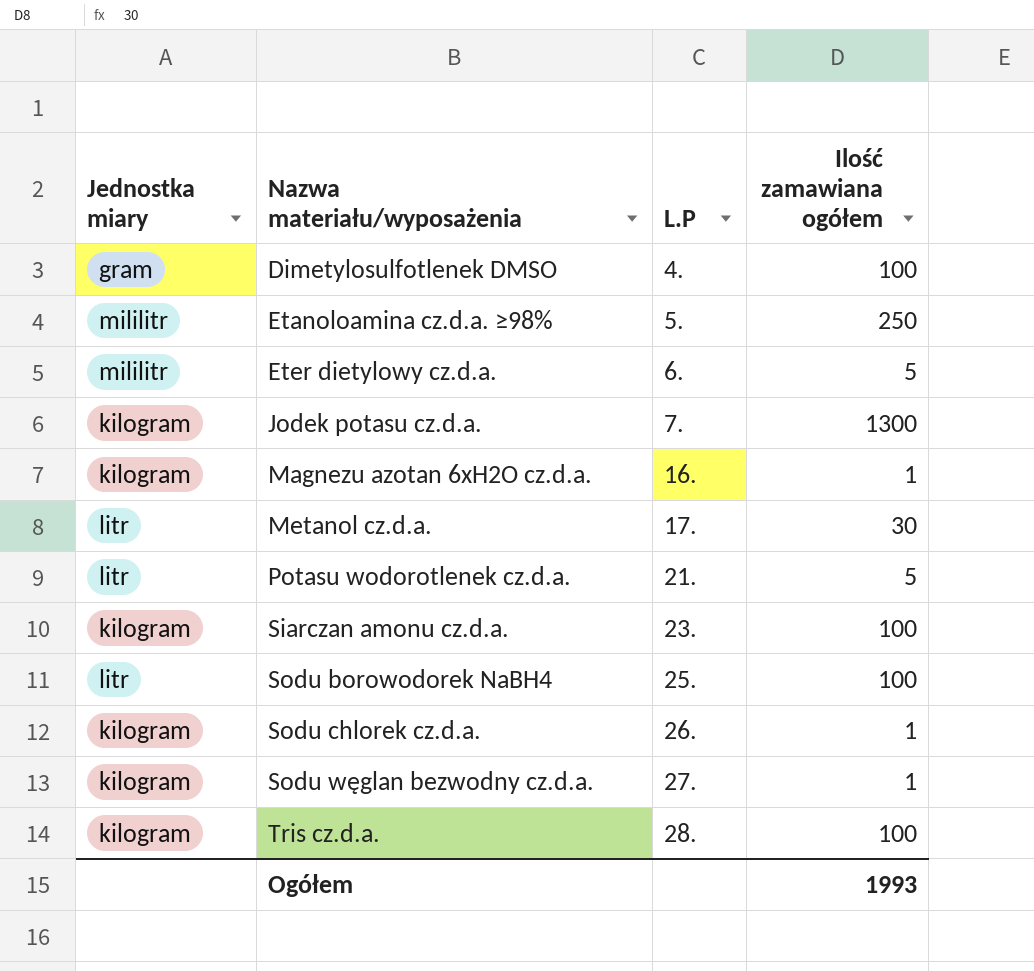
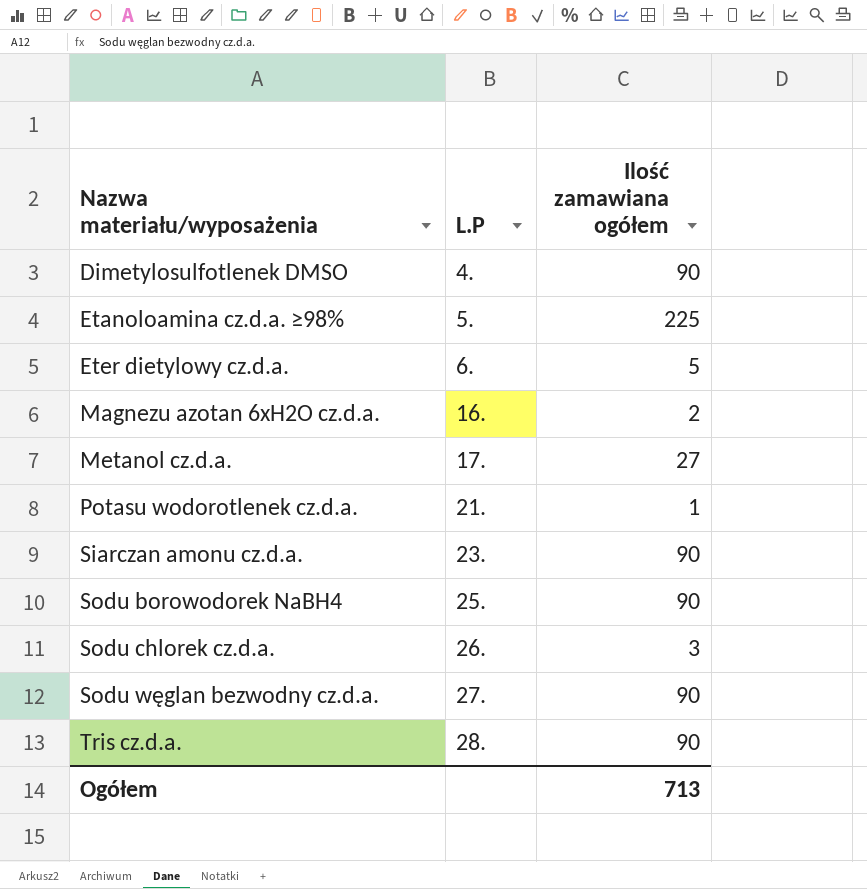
column Jednostka miary | position: 1 -> none
row Jodek potasu cz.d.a.: kilogram | 7. | 1300 -> none
Dimetylosulfotlenek DMSO | Ilość zamawiana ogółem: 100 -> 90
Etanoloamina cz.d.a. ≥98% | Ilość zamawiana ogółem: 250 -> 225
Magnezu azotan 6xH2O cz.d.a. | Ilość zamawiana ogółem: 1 -> 2
Metanol cz.d.a. | Ilość zamawiana ogółem: 30 -> 27
Potasu wodorotlenek cz.d.a. | Ilość zamawiana ogółem: 5 -> 1
Siarczan amonu cz.d.a. | Ilość zamawiana ogółem: 100 -> 90
Sodu borowodorek NaBH4 | Ilość zamawiana ogółem: 100 -> 90
Sodu chlorek cz.d.a. | Ilość zamawiana ogółem: 1 -> 3
Sodu węglan bezwodny cz.d.a. | Ilość zamawiana ogółem: 1 -> 90
Tris cz.d.a. | Ilość zamawiana ogółem: 100 -> 90
Ogółem | Ilość zamawiana ogółem: 1993 -> 713

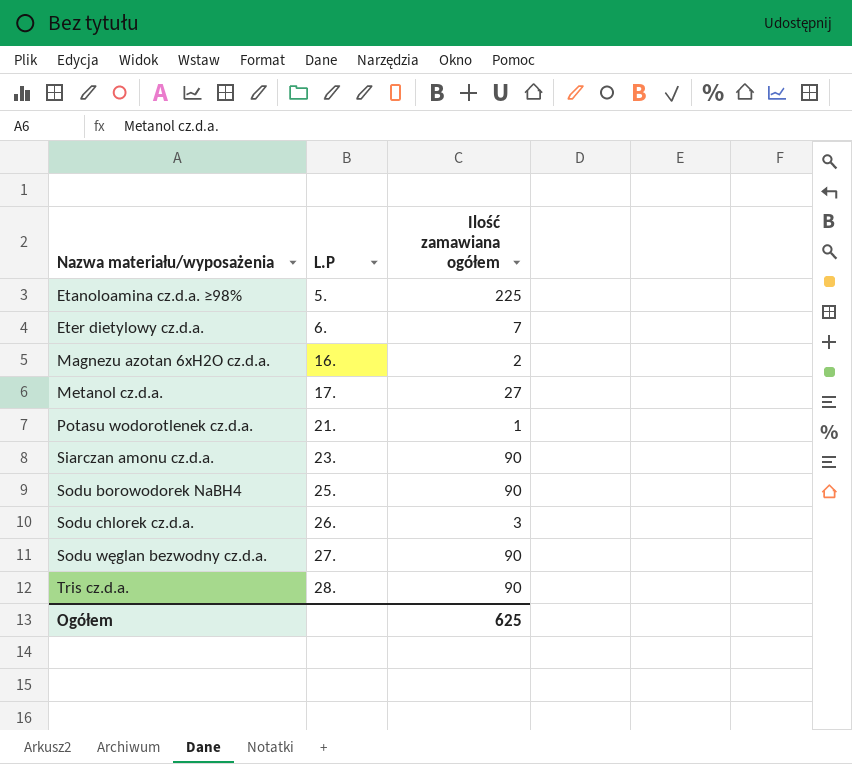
row Dimetylosulfotlenek DMSO: 4. | 90 -> none
Eter dietylowy cz.d.a. | Ilość zamawiana ogółem: 5 -> 7
Ogółem | Ilość zamawiana ogółem: 713 -> 625

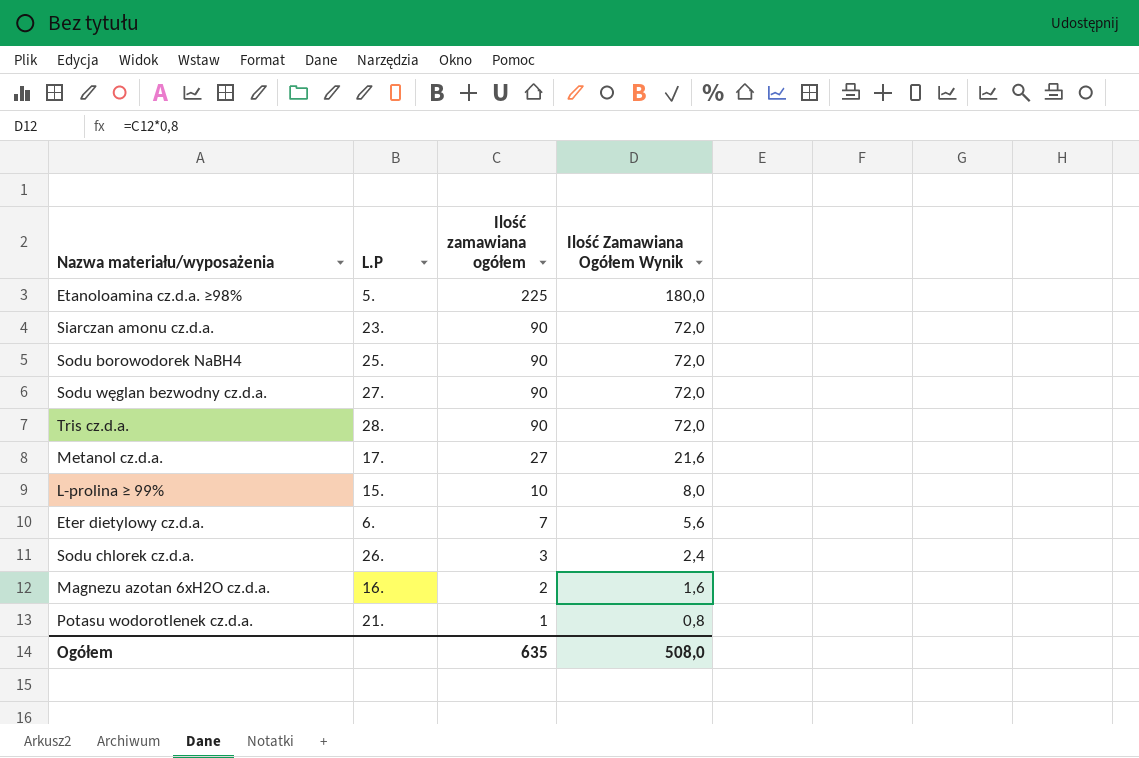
row order: Nazwa materiału/wyposażenia ascending -> Ilość zamawiana ogółem descending
column Ilość Zamawiana Ogółem Wynik | formula: none -> [Ilość zamawiana ogółem] * 0,8
row L-prolina ≥ 99%: none -> 15. | 10 | 8,0
Ogółem | Ilość zamawiana ogółem: 625 -> 635

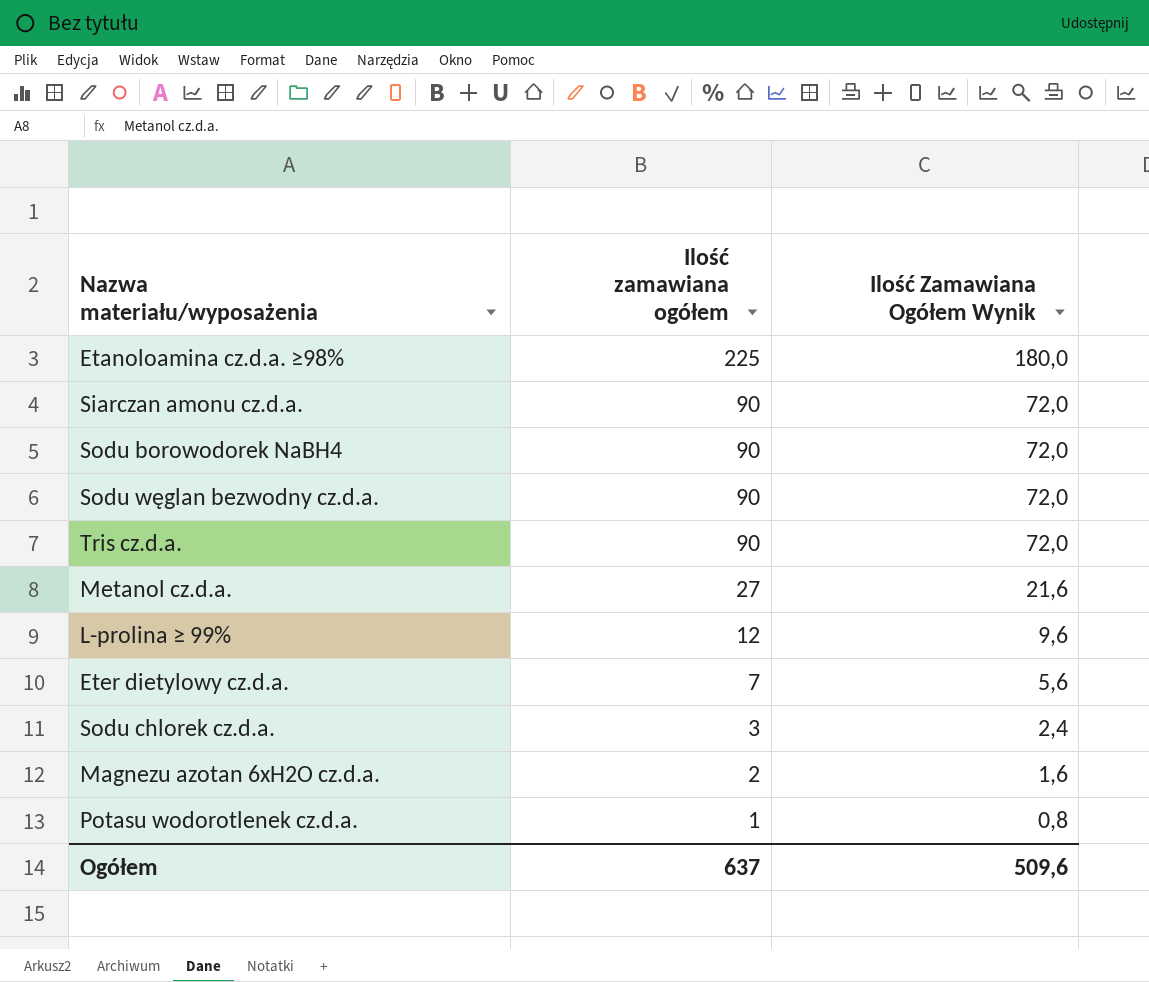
column L.P | position: 2 -> none
L-prolina ≥ 99% | Ilość zamawiana ogółem: 10 -> 12
L-prolina ≥ 99% | Ilość Zamawiana Ogółem Wynik: 8,0 -> 9,6
Ogółem | Ilość zamawiana ogółem: 635 -> 637
Ogółem | Ilość Zamawiana Ogółem Wynik: 508,0 -> 509,6

